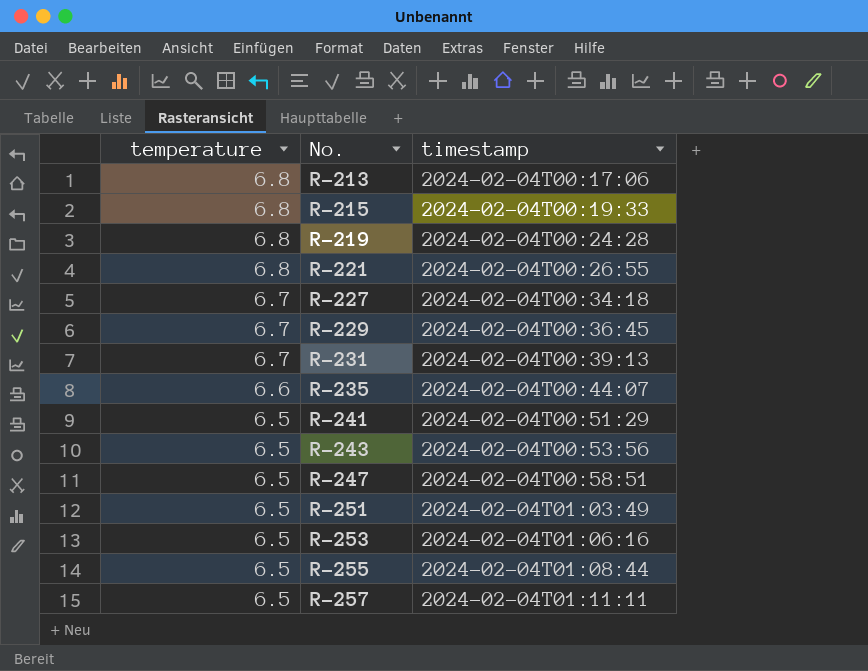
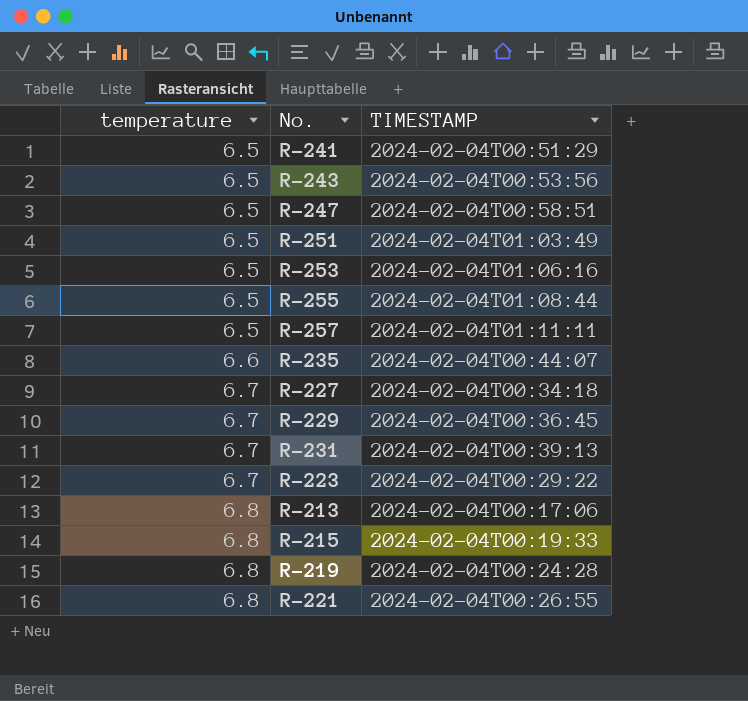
row order: temperature descending -> temperature ascending
column name: timestamp -> TIMESTAMP
row R-223: none -> 6.7 | 2024-02-04T00:29:22

